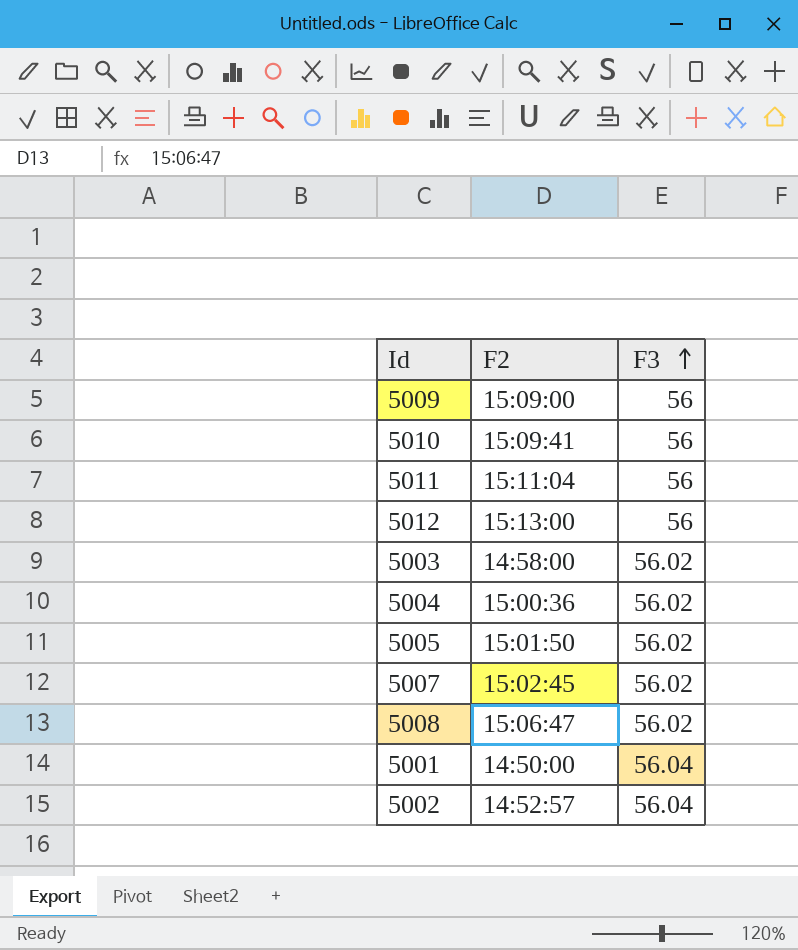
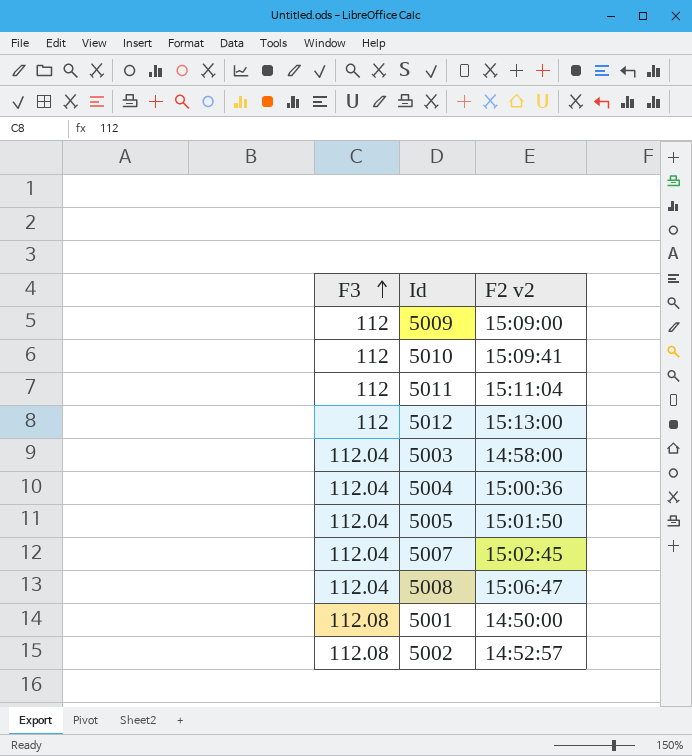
column F3 | position: 3 -> 1
column name: F2 -> F2 v2
5009 | F3: 56 -> 112
5010 | F3: 56 -> 112
5011 | F3: 56 -> 112
5012 | F3: 56 -> 112
5003 | F3: 56.02 -> 112.04
5004 | F3: 56.02 -> 112.04
5005 | F3: 56.02 -> 112.04
5007 | F3: 56.02 -> 112.04
5008 | F3: 56.02 -> 112.04
5001 | F3: 56.04 -> 112.08
5002 | F3: 56.04 -> 112.08

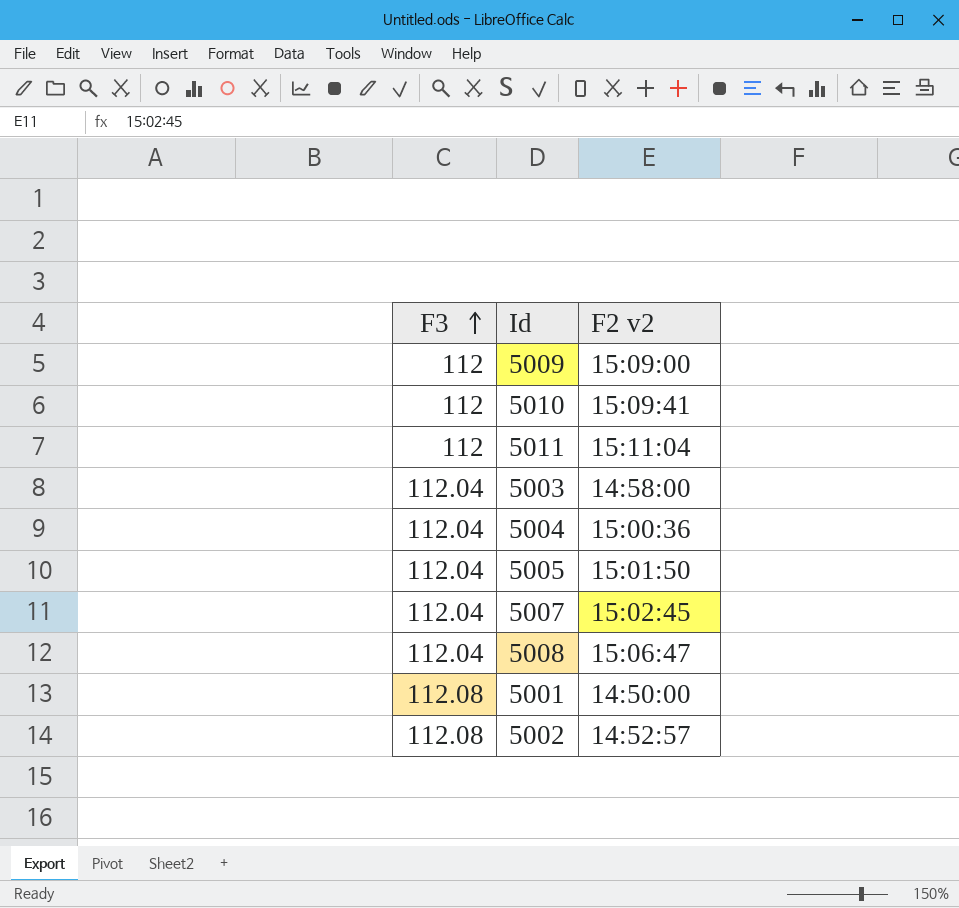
row 5012: 112 | 15:13:00 -> none

